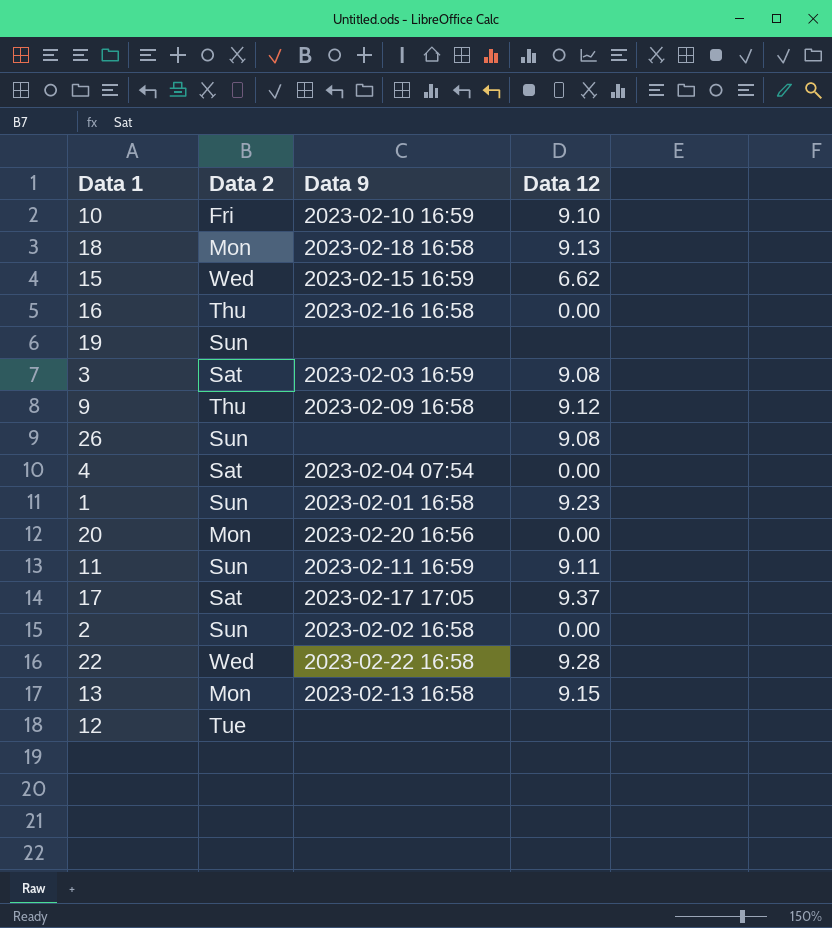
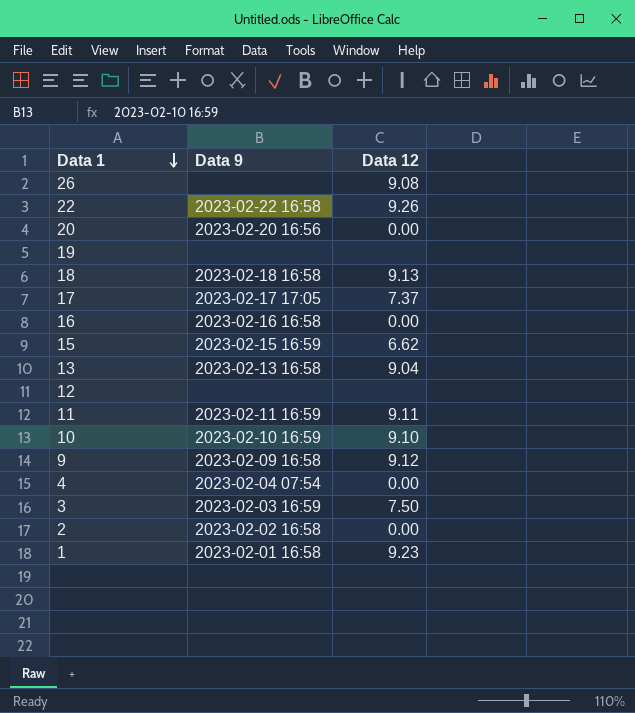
row order: none -> Data 1 descending
column Data 2 | position: 2 -> none
22 | Data 12: 9.28 -> 9.26
17 | Data 12: 9.37 -> 7.37
13 | Data 12: 9.15 -> 9.04
3 | Data 12: 9.08 -> 7.50

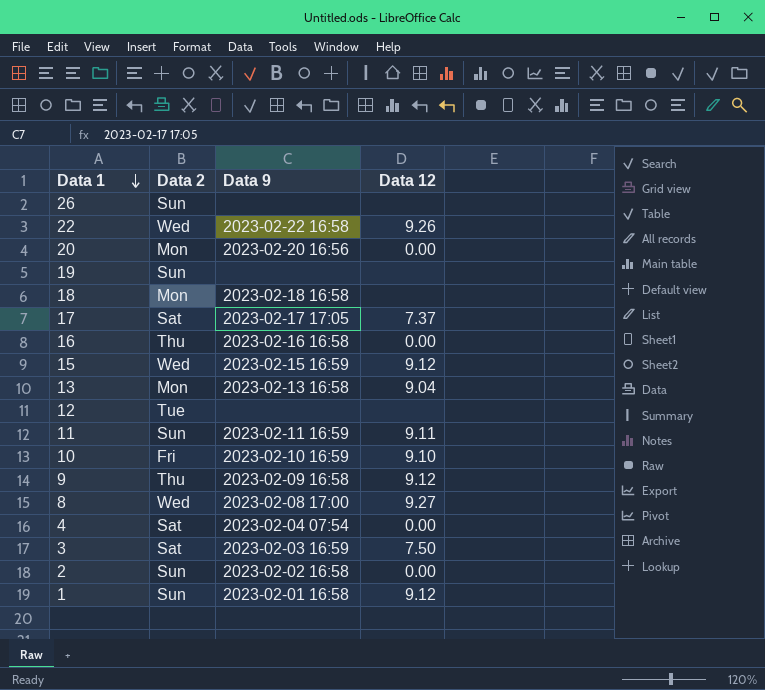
column Data 2 | position: none -> 2
26 | Data 12: 9.08 -> none
18 | Data 12: 9.13 -> none
15 | Data 12: 6.62 -> 9.12
row 8: none -> Wed | 2023-02-08 17:00 | 9.27
1 | Data 12: 9.23 -> 9.12

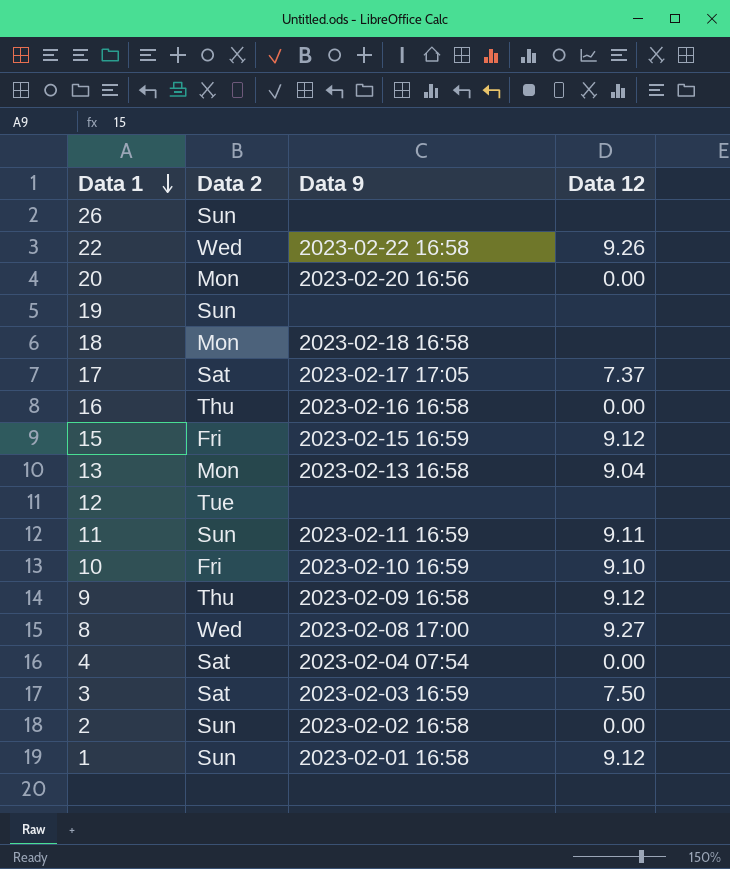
15 | Data 2: Wed -> Fri

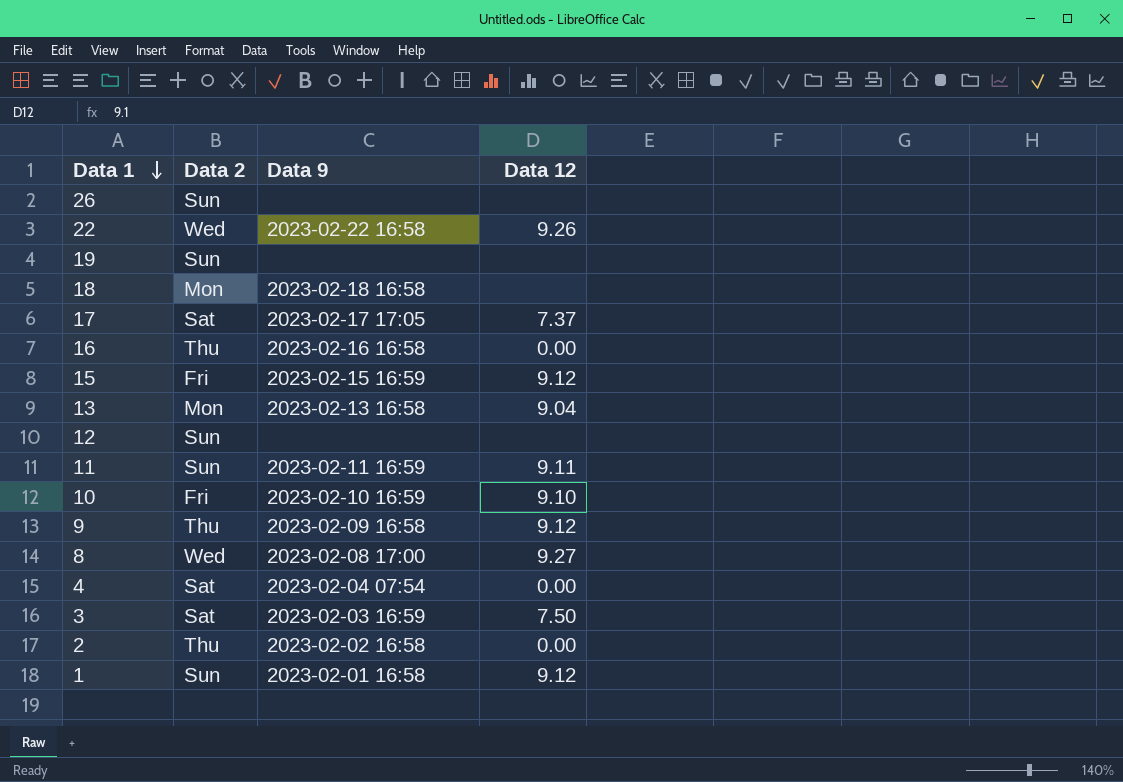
row 20: Mon | 2023-02-20 16:56 | 0.00 -> none
12 | Data 2: Tue -> Sun
2 | Data 2: Sun -> Thu

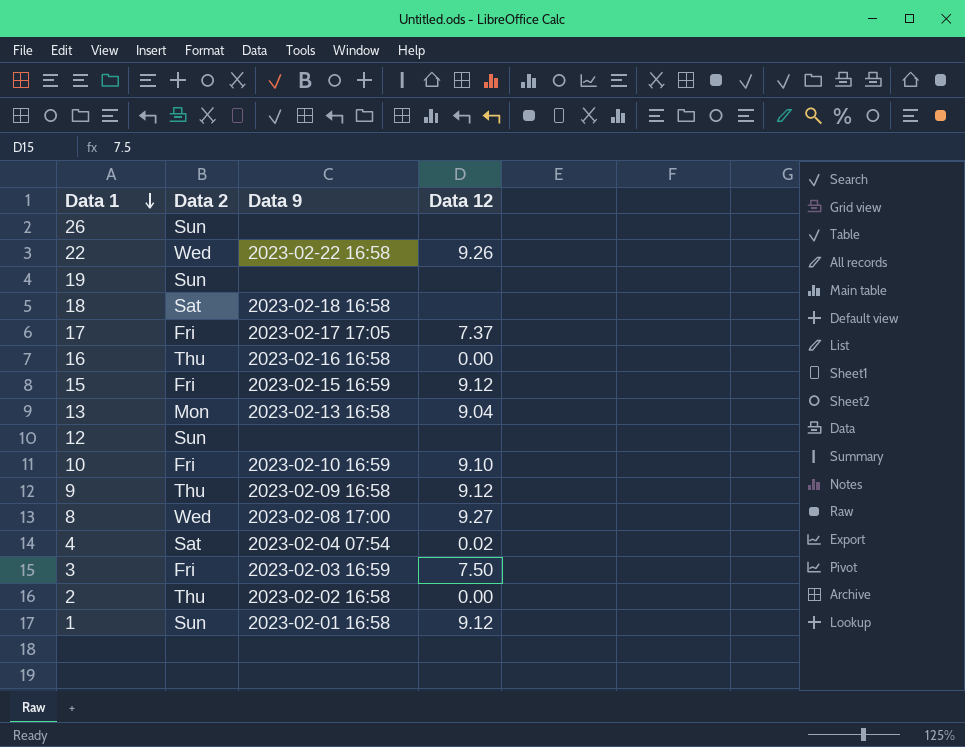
row 11: Sun | 2023-02-11 16:59 | 9.11 -> none
18 | Data 2: Mon -> Sat
17 | Data 2: Sat -> Fri
4 | Data 12: 0.00 -> 0.02
3 | Data 2: Sat -> Fri

